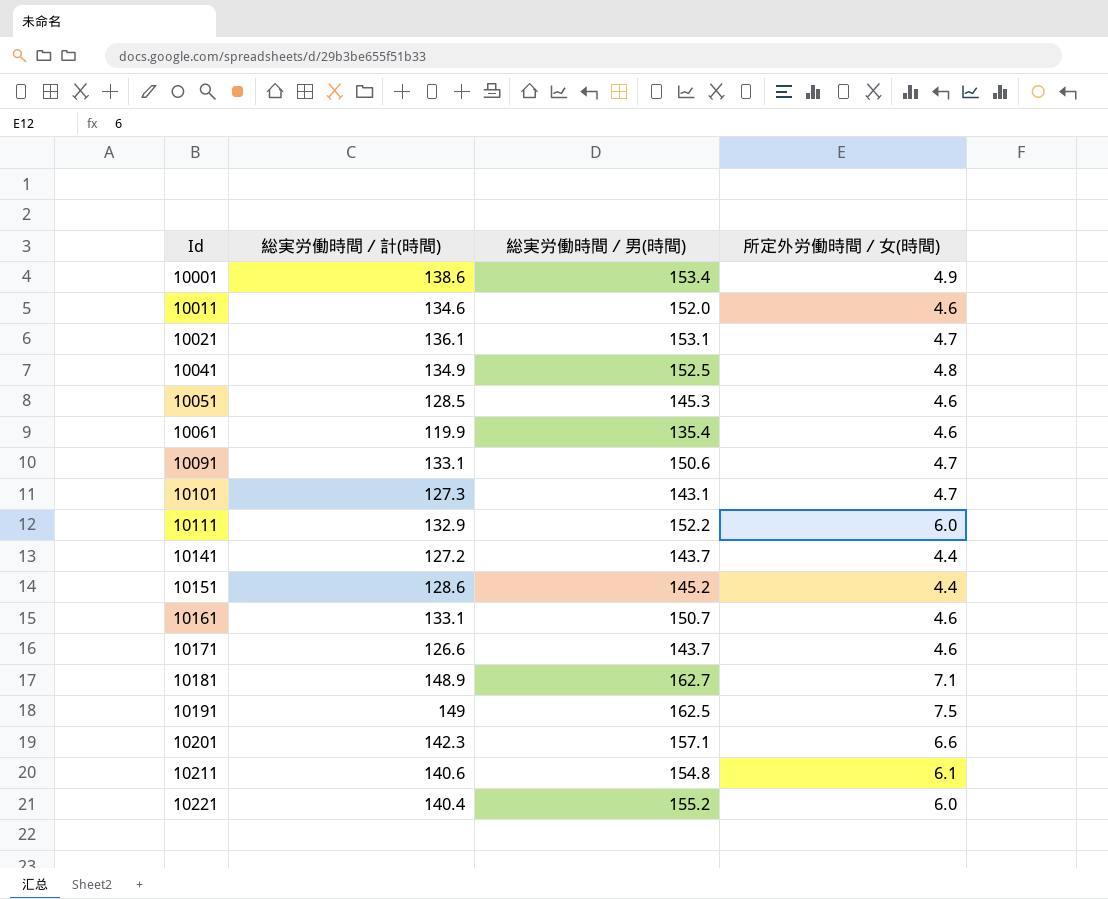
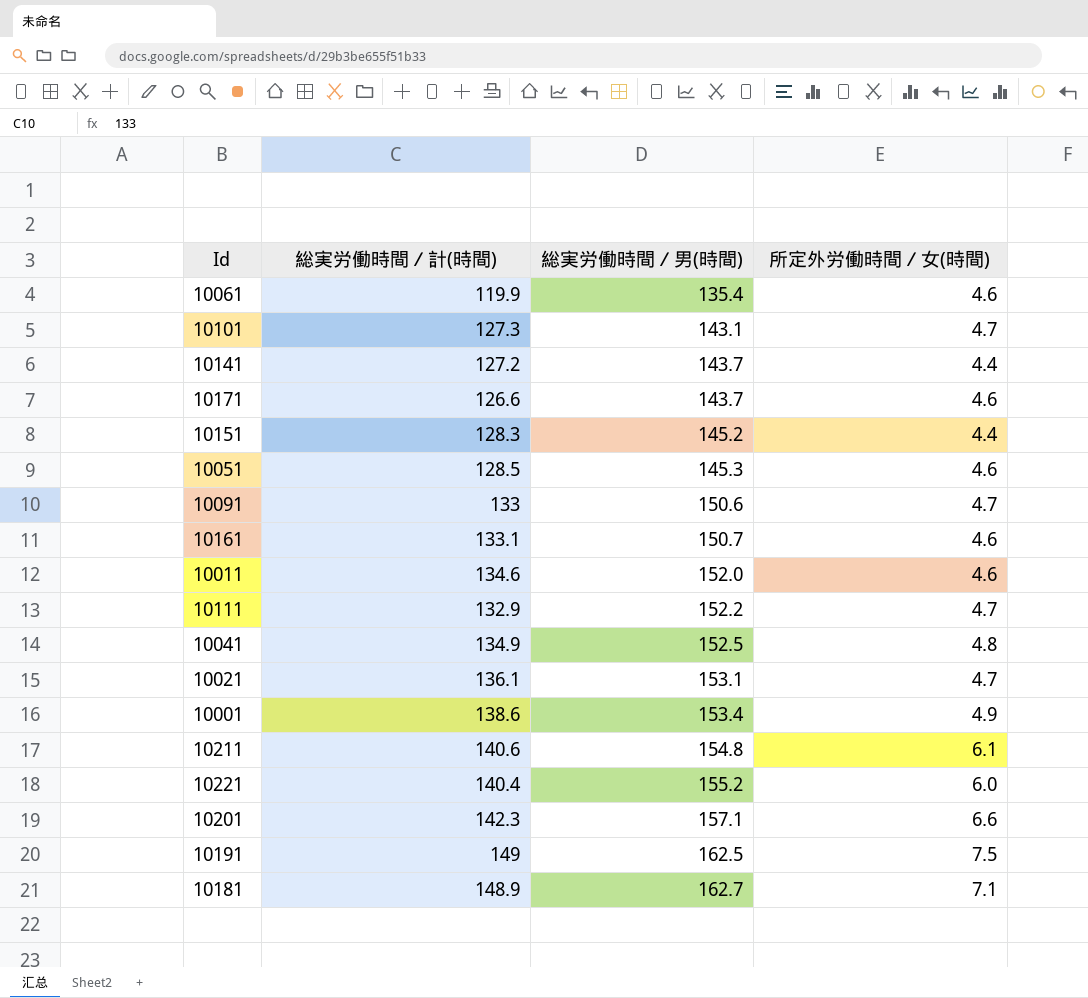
row order: Id ascending -> 総実労働時間／男(時間) ascending
10151 | 総実労働時間／計(時間): 128.6 -> 128.3
10091 | 総実労働時間／計(時間): 133.1 -> 133
10111 | 所定外労働時間／女(時間): 6.0 -> 4.7

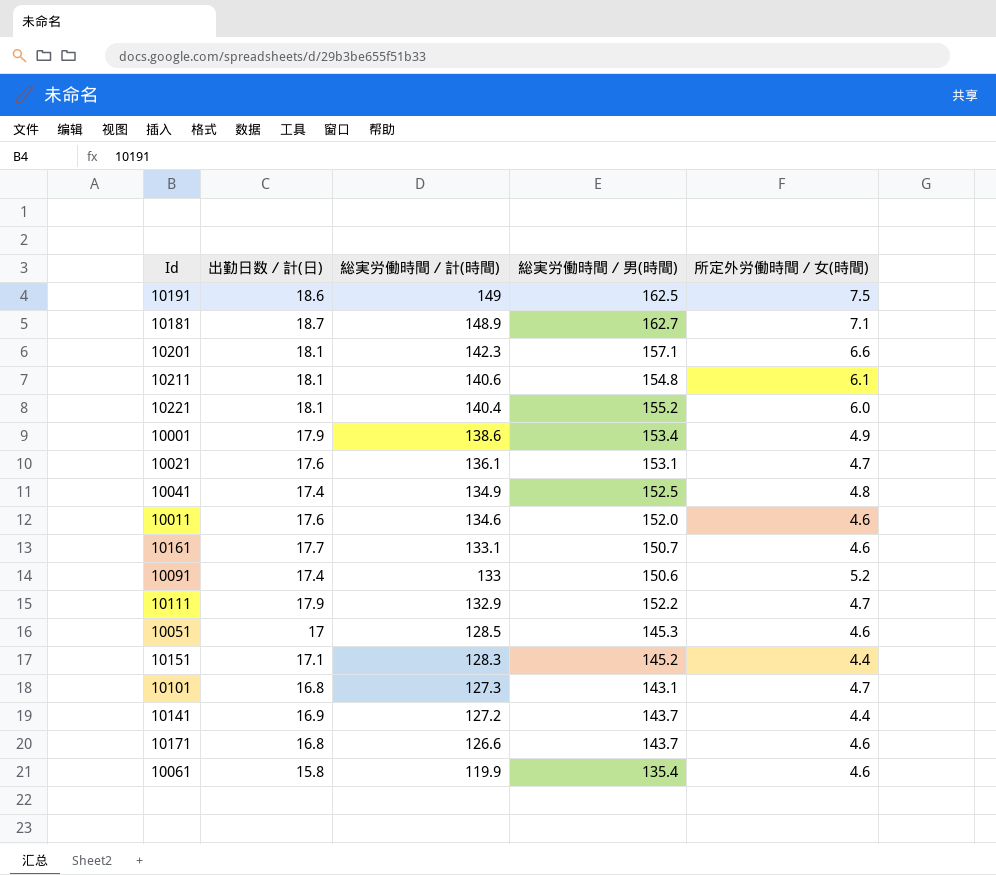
row order: 総実労働時間／男(時間) ascending -> 総実労働時間／計(時間) descending
column 出勤日数／計(日) | position: none -> 2
10091 | 所定外労働時間／女(時間): 4.7 -> 5.2

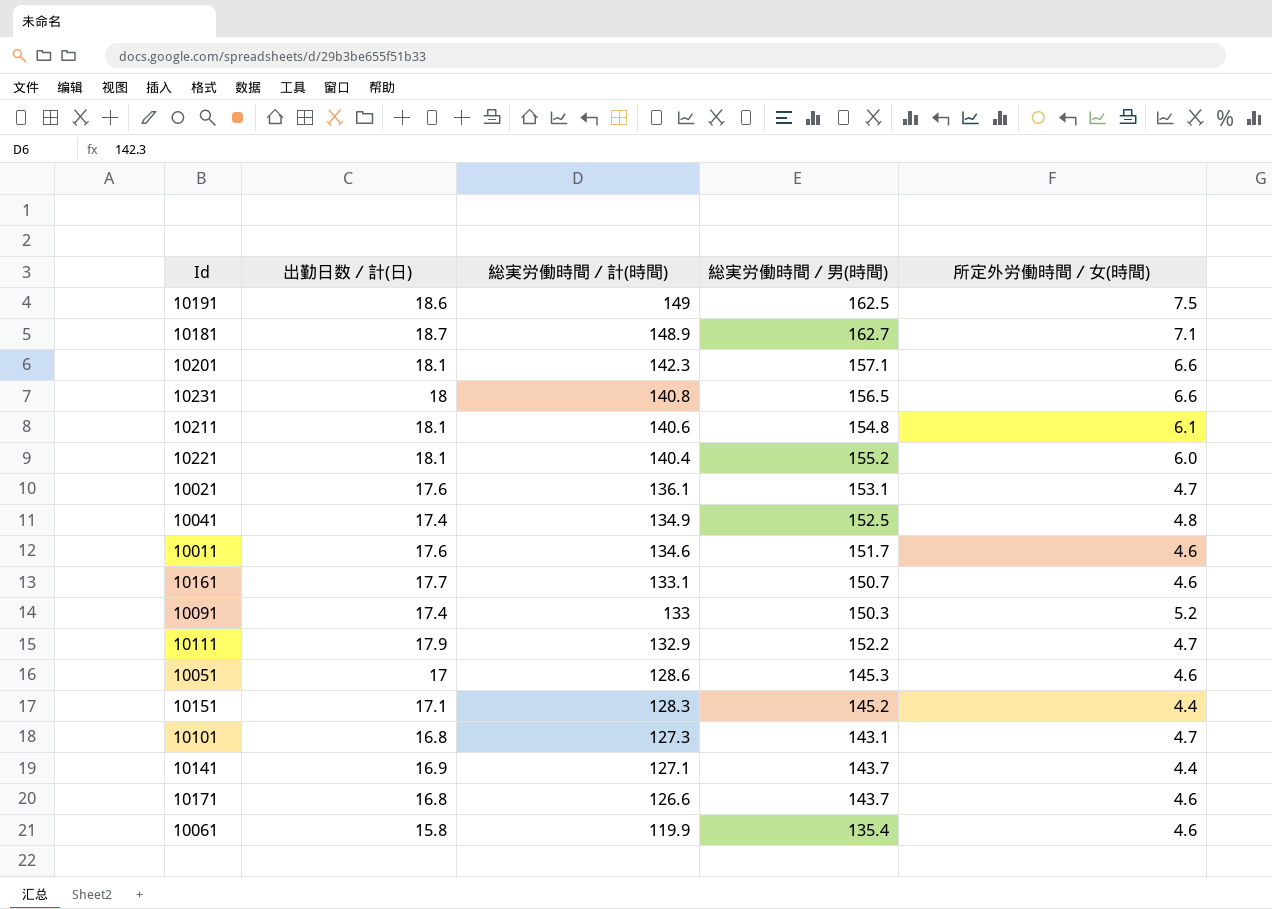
row 10001: 17.9 | 138.6 | 153.4 | 4.9 -> none
row 10231: none -> 18 | 140.8 | 156.5 | 6.6
10011 | 総実労働時間／男(時間): 152.0 -> 151.7
10091 | 総実労働時間／男(時間): 150.6 -> 150.3
10051 | 総実労働時間／計(時間): 128.5 -> 128.6
10141 | 総実労働時間／計(時間): 127.2 -> 127.1

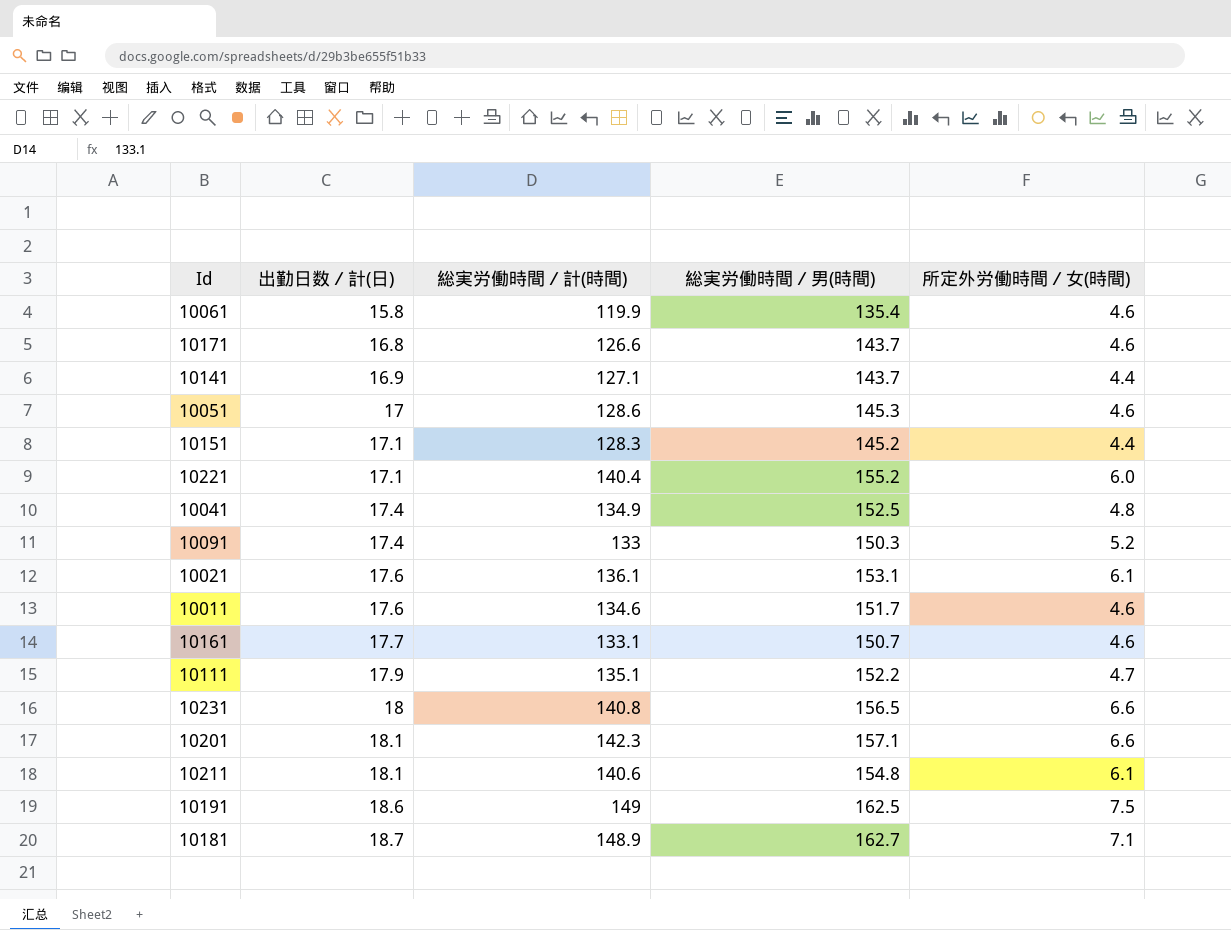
row order: 総実労働時間／計(時間) descending -> 出勤日数／計(日) ascending
row 10101: 16.8 | 127.3 | 143.1 | 4.7 -> none
10221 | 出勤日数／計(日): 18.1 -> 17.1
10021 | 所定外労働時間／女(時間): 4.7 -> 6.1
10111 | 総実労働時間／計(時間): 132.9 -> 135.1

